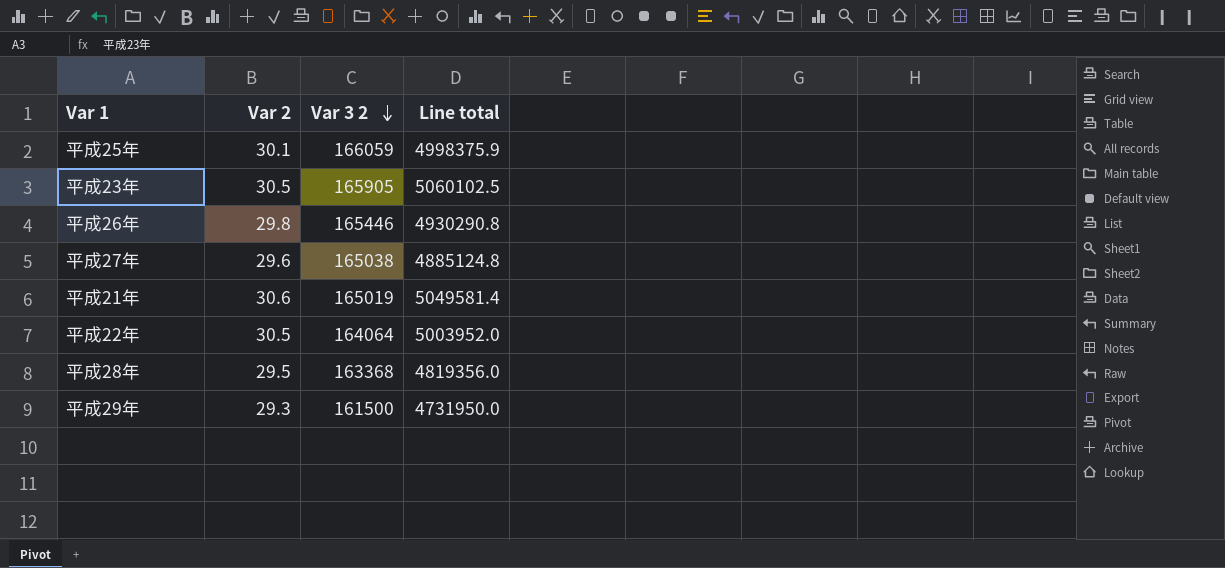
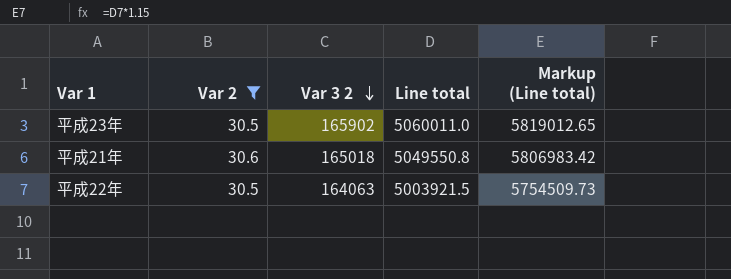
filter: none -> Var 2 >= 30.5
column Markup (Line total) | formula: none -> [Line total] * 1.15
平成23年 | Var 3 2: 165905 -> 165902
平成23年 | Line total: 5060102.5 -> 5060011.0
平成21年 | Var 3 2: 165019 -> 165018
平成21年 | Line total: 5049581.4 -> 5049550.8
平成22年 | Var 3 2: 164064 -> 164063
平成22年 | Line total: 5003952.0 -> 5003921.5

